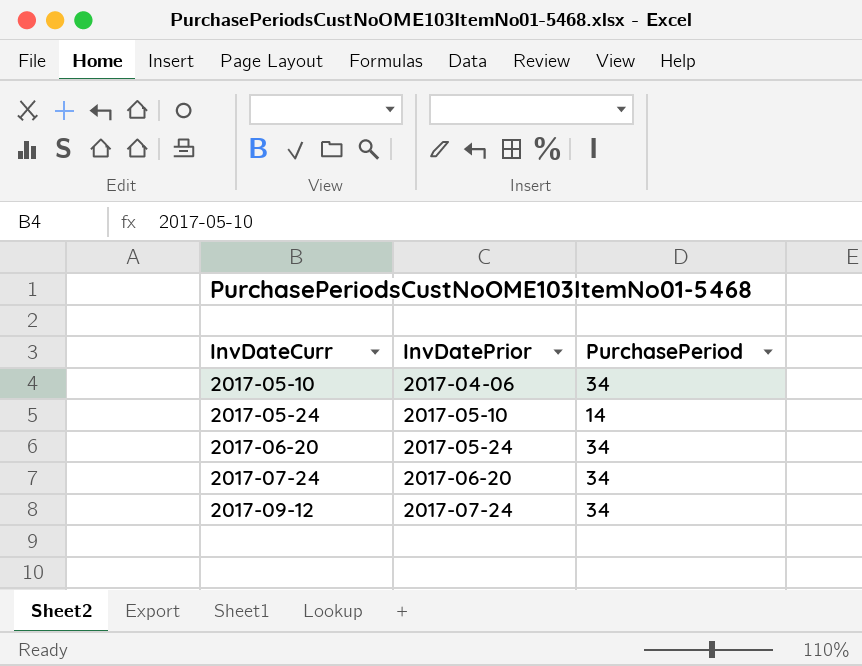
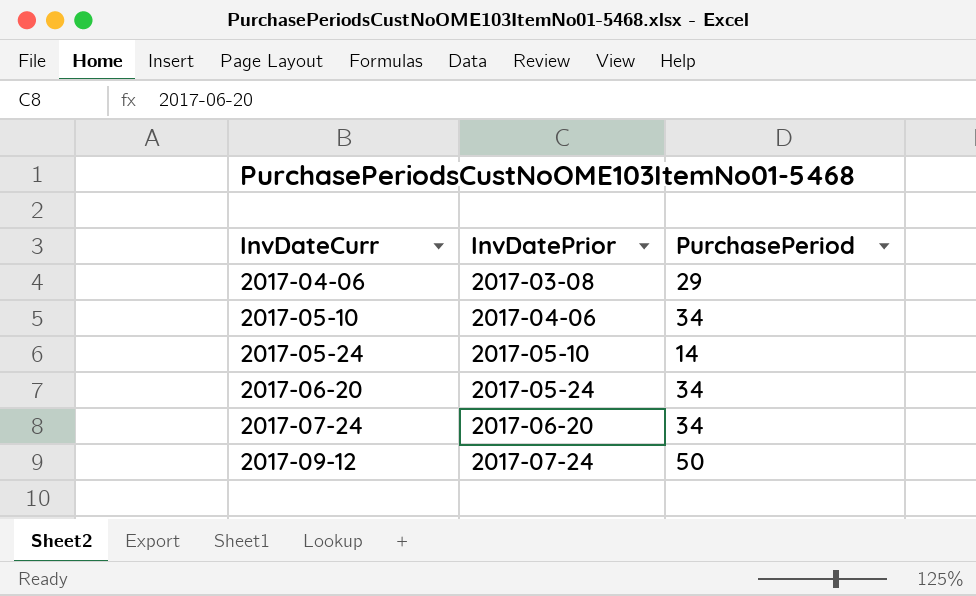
row 2017-04-06: none -> 2017-03-08 | 29
2017-09-12 | PurchasePeriod: 34 -> 50

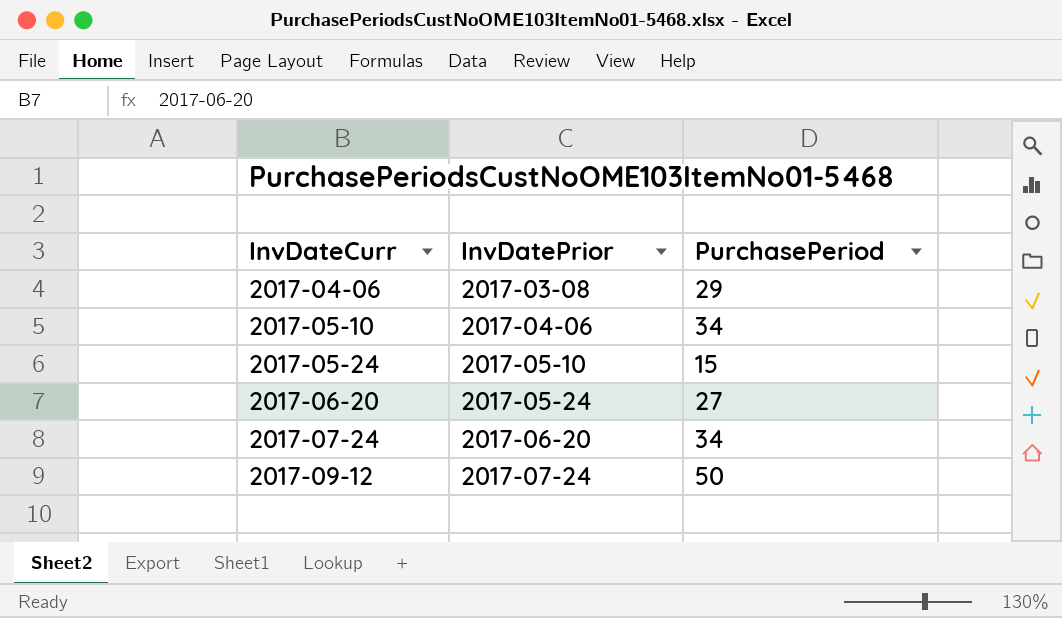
2017-05-24 | PurchasePeriod: 14 -> 15
2017-06-20 | PurchasePeriod: 34 -> 27

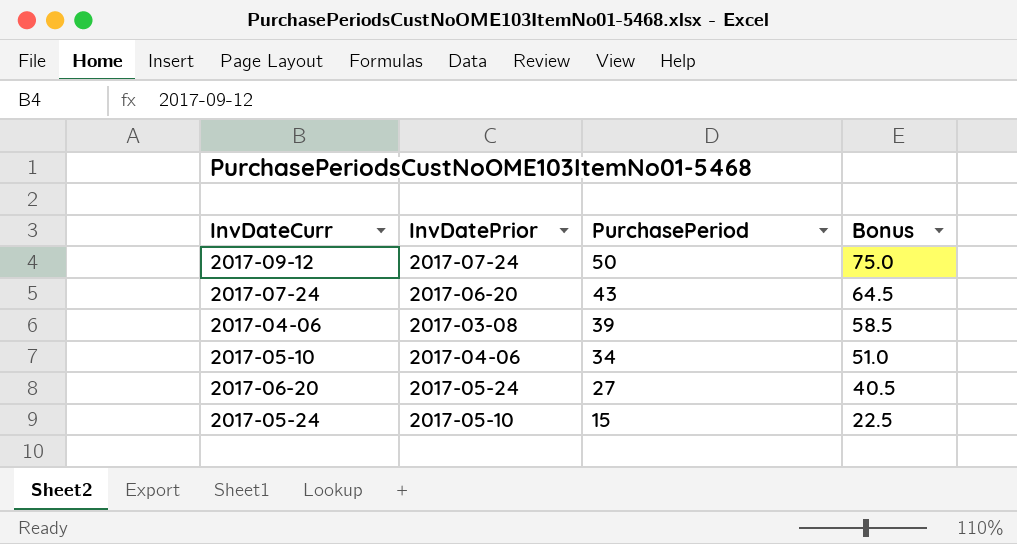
row order: InvDateCurr ascending -> PurchasePeriod descending
column Bonus | formula: none -> [PurchasePeriod] * 1.5
2017-07-24 | PurchasePeriod: 34 -> 43
2017-04-06 | PurchasePeriod: 29 -> 39

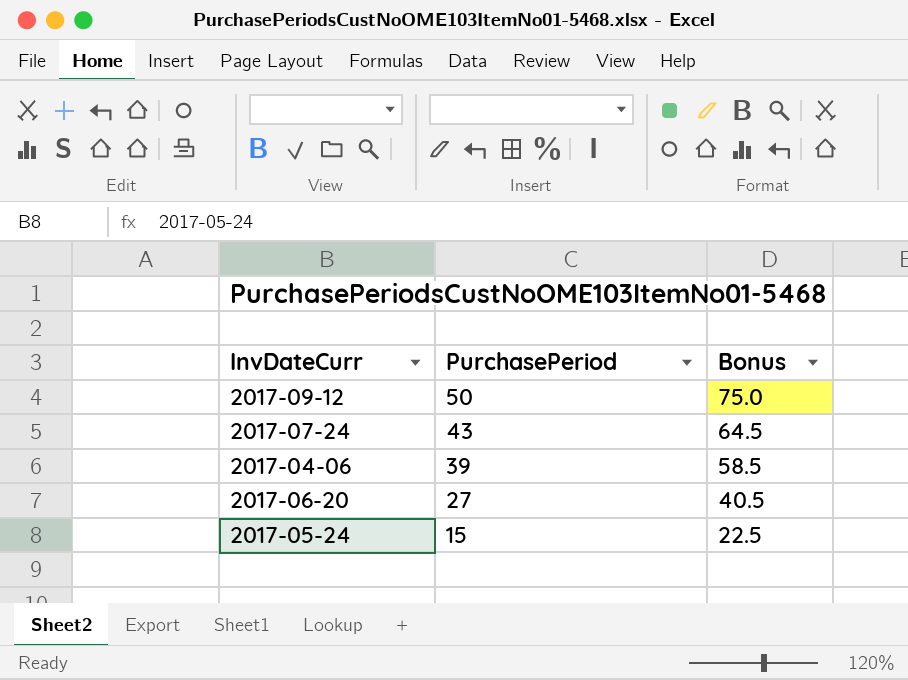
column InvDatePrior | position: 2 -> none
row 2017-05-10: 2017-04-06 | 34 | 51.0 -> none

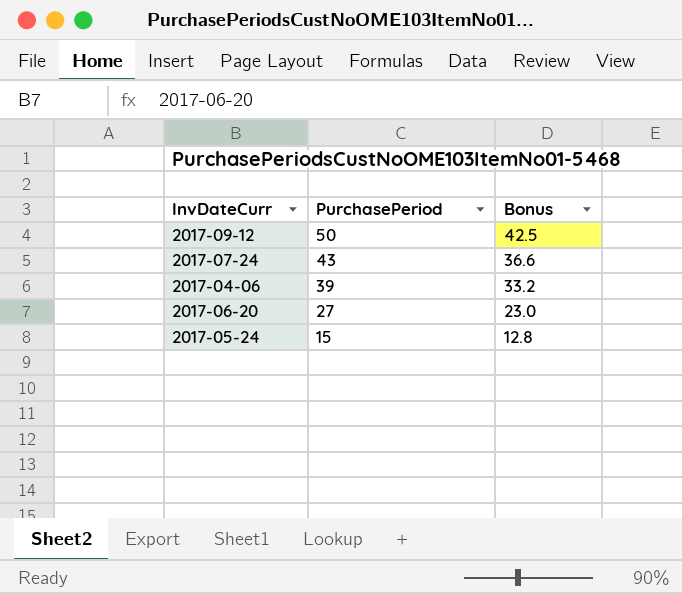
column Bonus | formula: [PurchasePeriod] * 1.5 -> [PurchasePeriod] * 0.85

